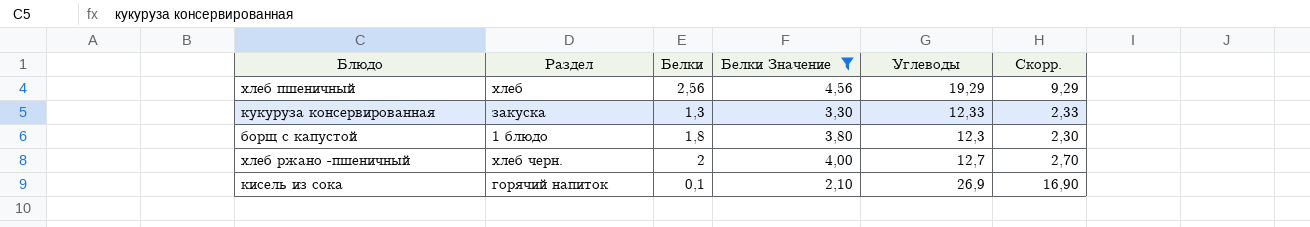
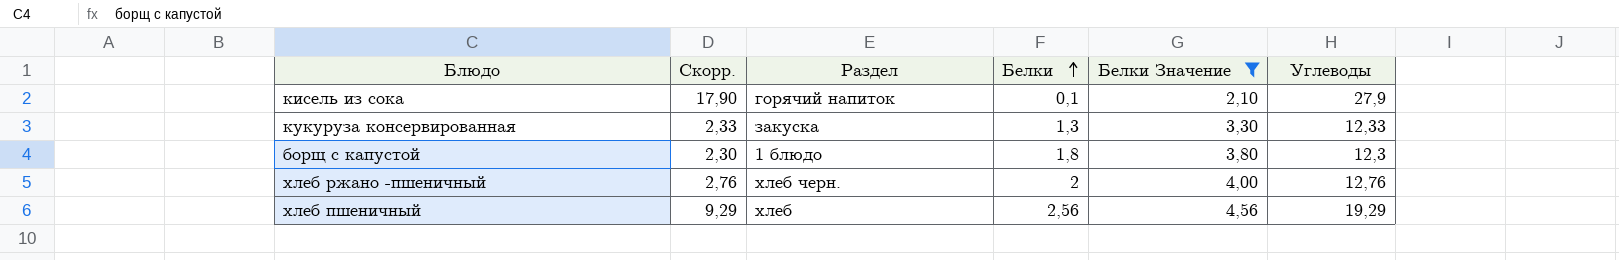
row order: none -> Белки ascending
column Скорр. | position: 6 -> 2
кисель из сока | Скорр.: 16,90 -> 17,90
кисель из сока | Углеводы: 26,9 -> 27,9
хлеб ржано -пшеничный | Скорр.: 2,70 -> 2,76
хлеб ржано -пшеничный | Углеводы: 12,7 -> 12,76

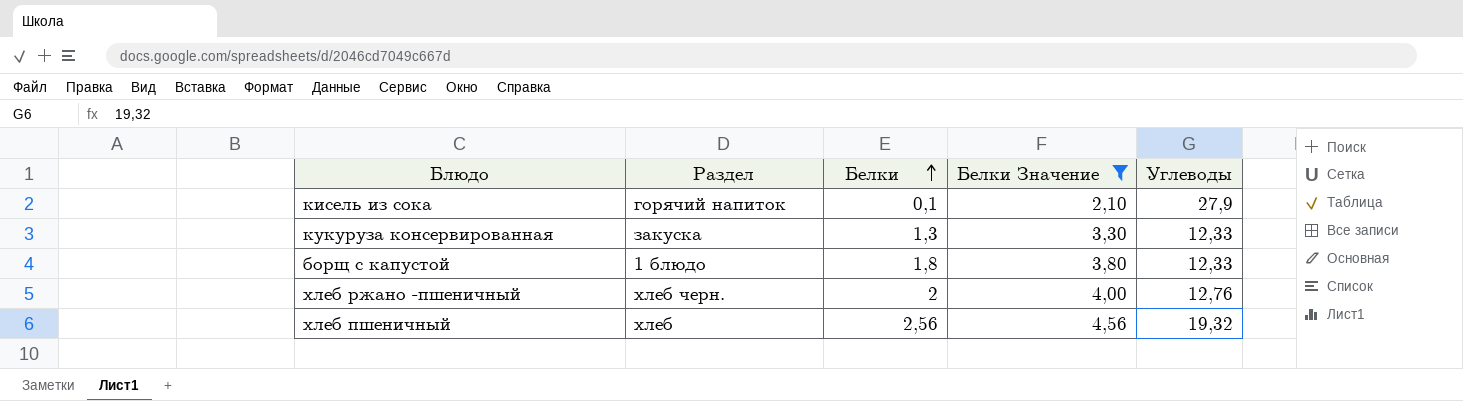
column Скорр. | formula: [Углеводы] - 10 -> none
борщ с капустой | Углеводы: 12,3 -> 12,33
хлеб пшеничный | Углеводы: 19,29 -> 19,32

